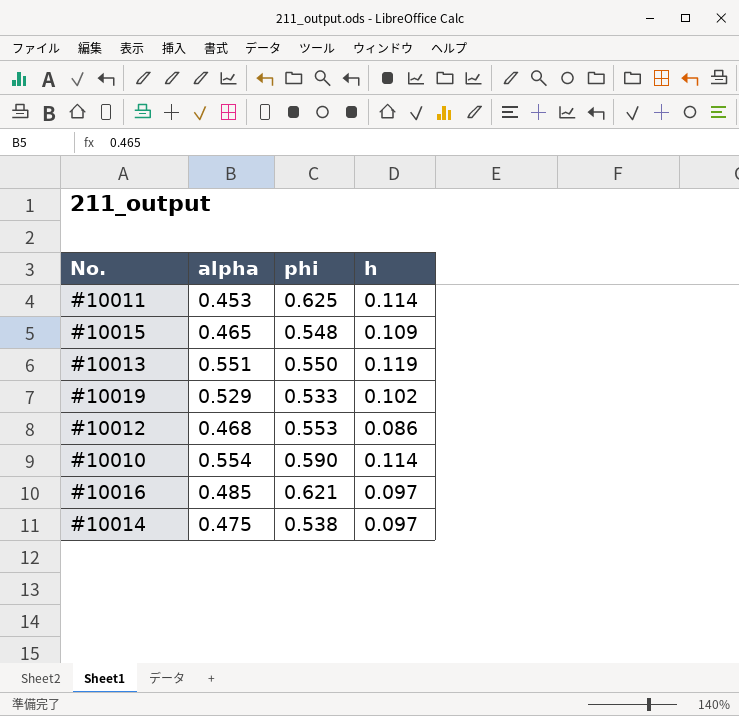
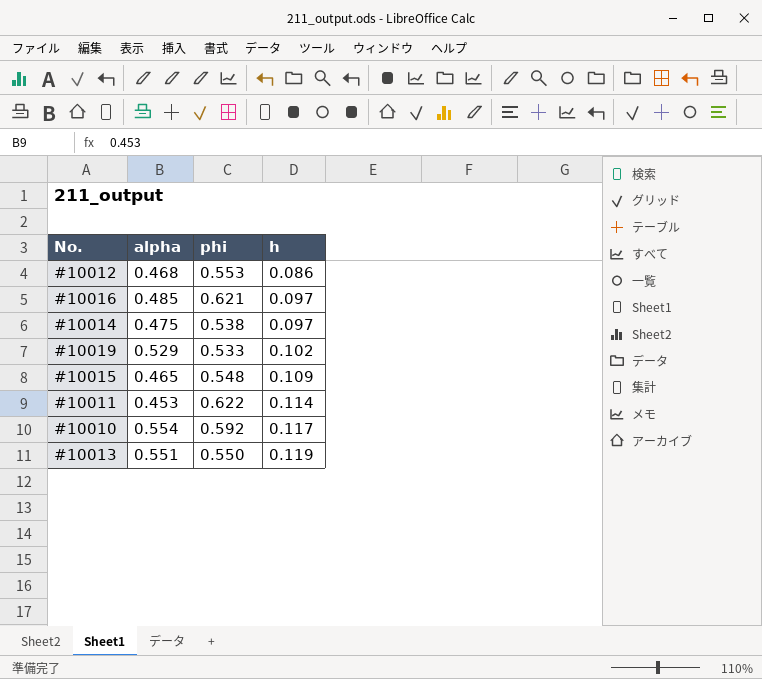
row order: none -> h ascending
#10011 | phi: 0.625 -> 0.622
#10010 | phi: 0.590 -> 0.592
#10010 | h: 0.114 -> 0.117

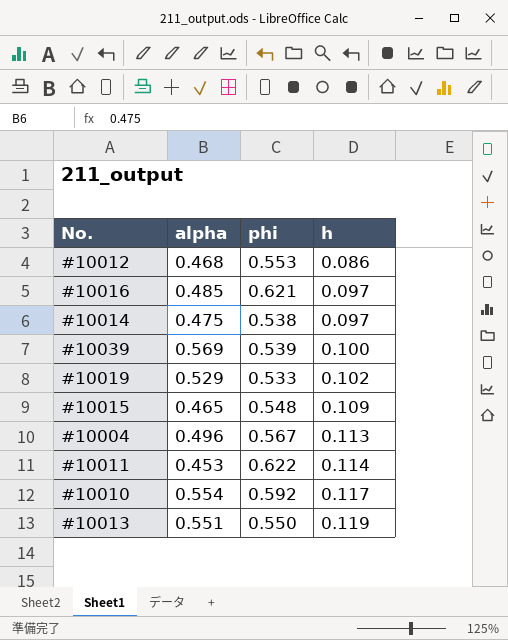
row #10039: none -> 0.569 | 0.539 | 0.100
row #10004: none -> 0.496 | 0.567 | 0.113

